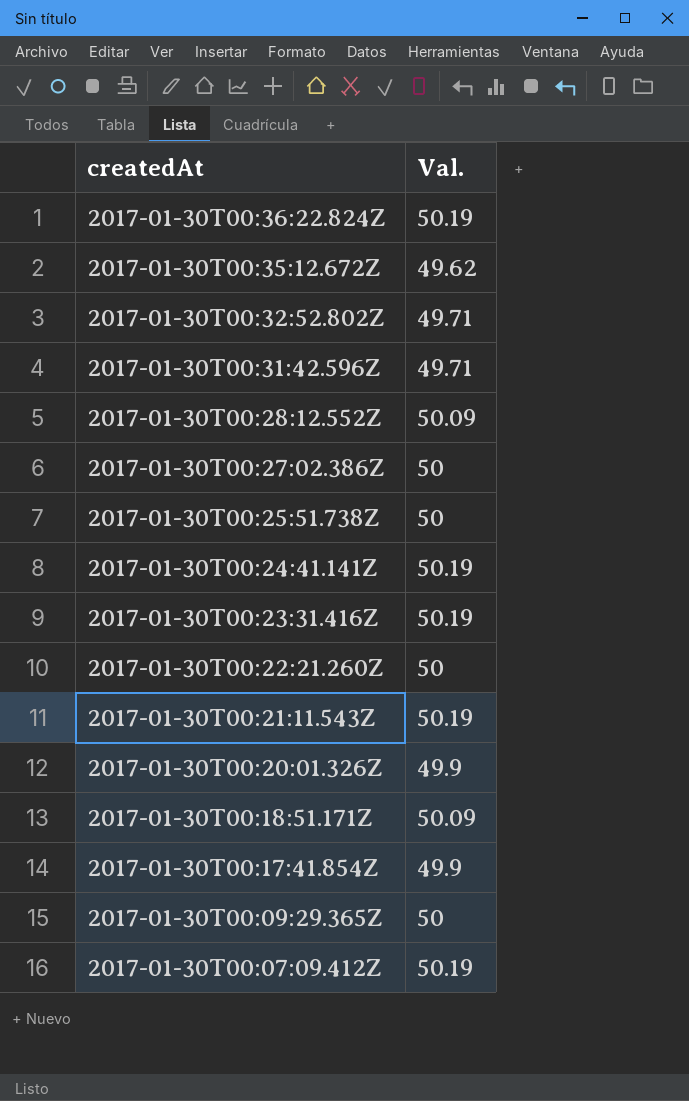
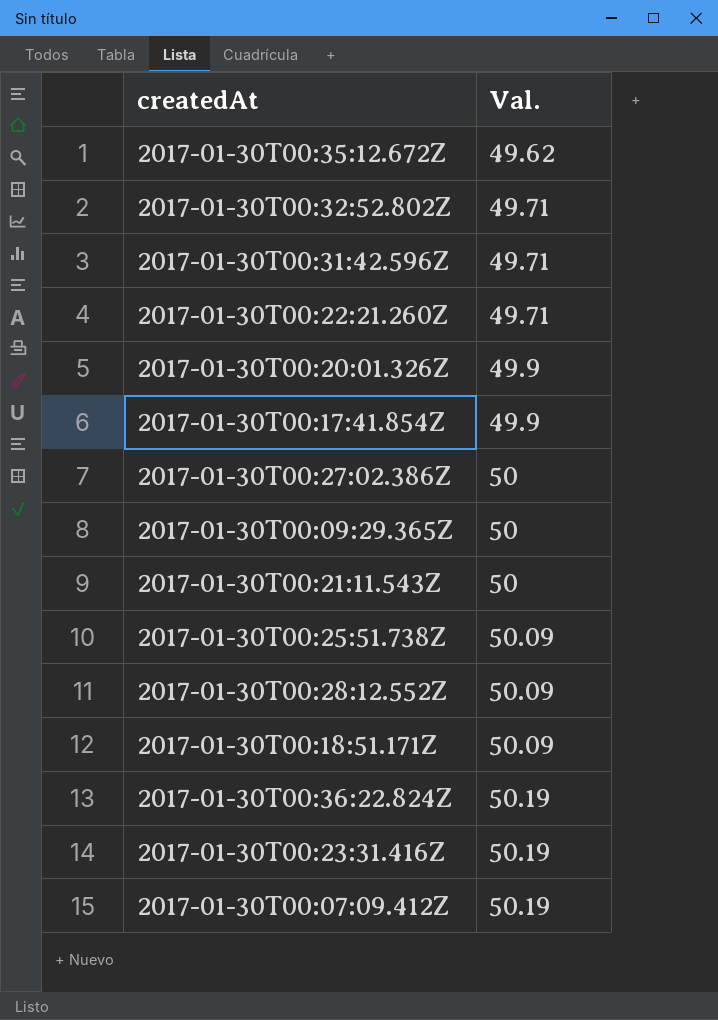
row order: createdAt descending -> Val. ascending
row 2017-01-30T00:24:41.141Z: 50.19 -> none
2017-01-30T00:22:21.260Z | Val.: 50 -> 49.71
2017-01-30T00:21:11.543Z | Val.: 50.19 -> 50
2017-01-30T00:25:51.738Z | Val.: 50 -> 50.09

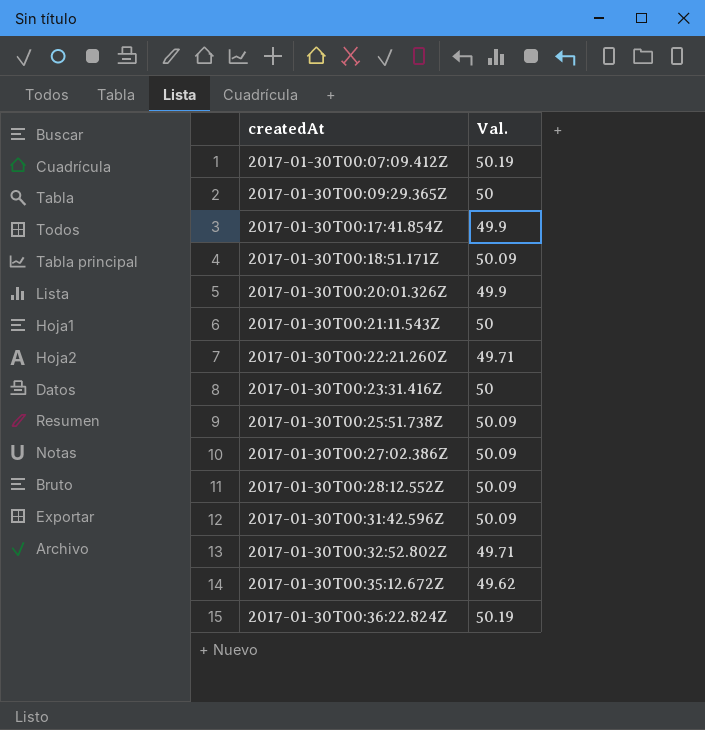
row order: Val. ascending -> createdAt ascending
2017-01-30T00:23:31.416Z | Val.: 50.19 -> 50
2017-01-30T00:27:02.386Z | Val.: 50 -> 50.09
2017-01-30T00:31:42.596Z | Val.: 49.71 -> 50.09

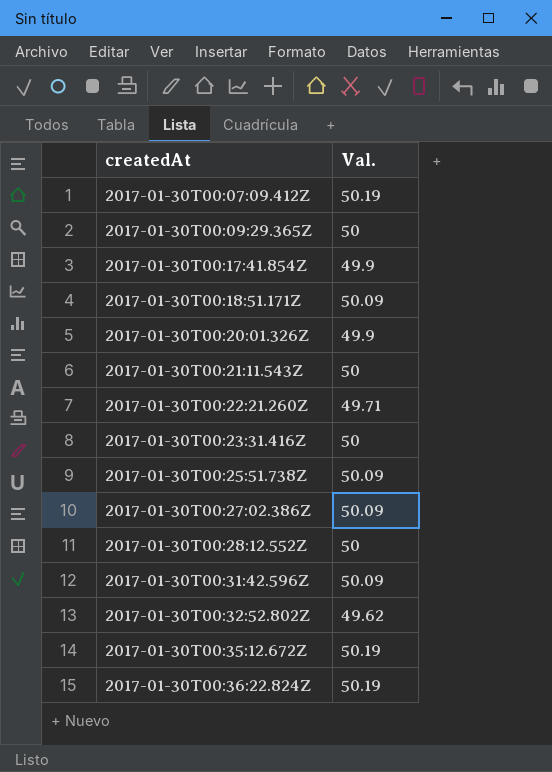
2017-01-30T00:28:12.552Z | Val.: 50.09 -> 50
2017-01-30T00:32:52.802Z | Val.: 49.71 -> 49.62
2017-01-30T00:35:12.672Z | Val.: 49.62 -> 50.19

